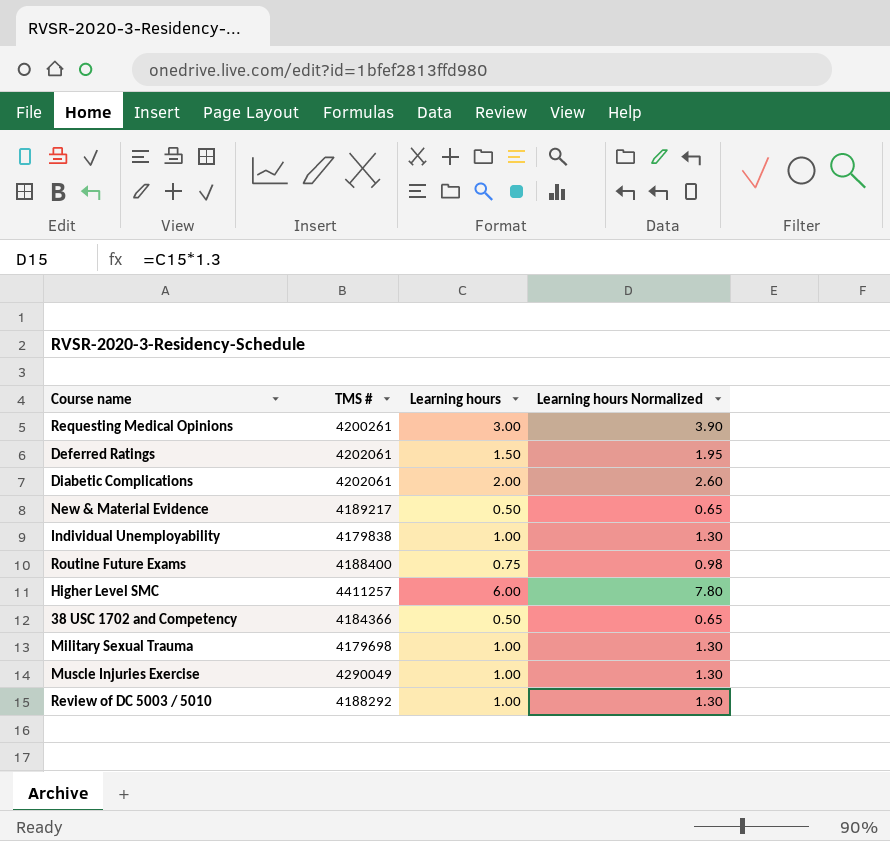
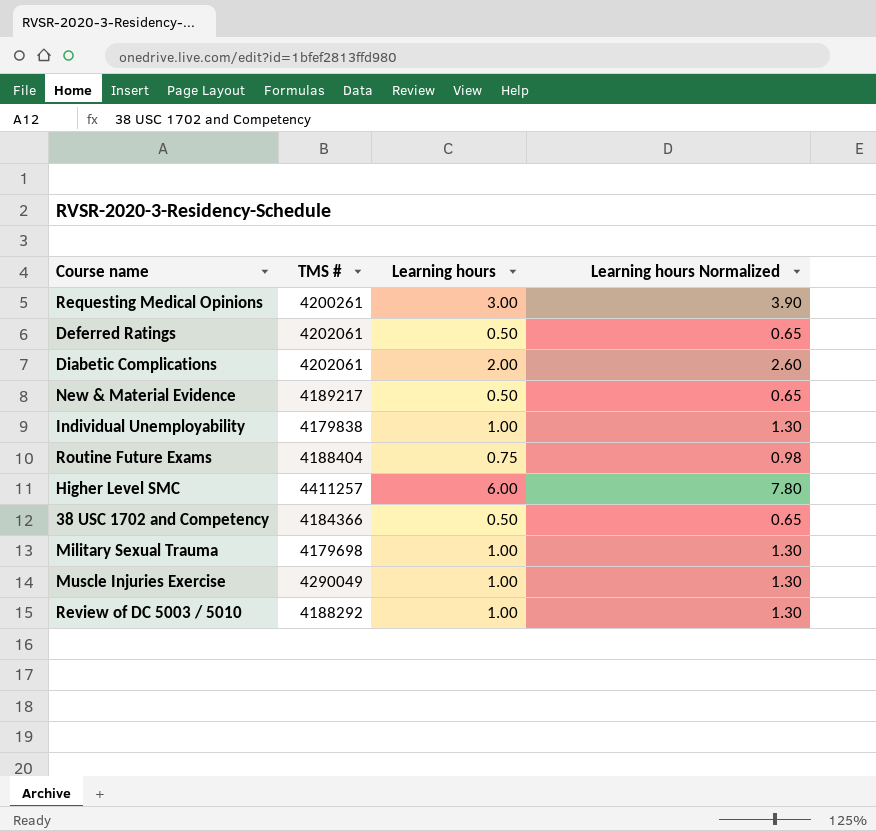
Deferred Ratings | Learning hours: 1.50 -> 0.50
Deferred Ratings | Learning hours Normalized: 1.95 -> 0.65
Routine Future Exams | TMS #: 4188400 -> 4188404

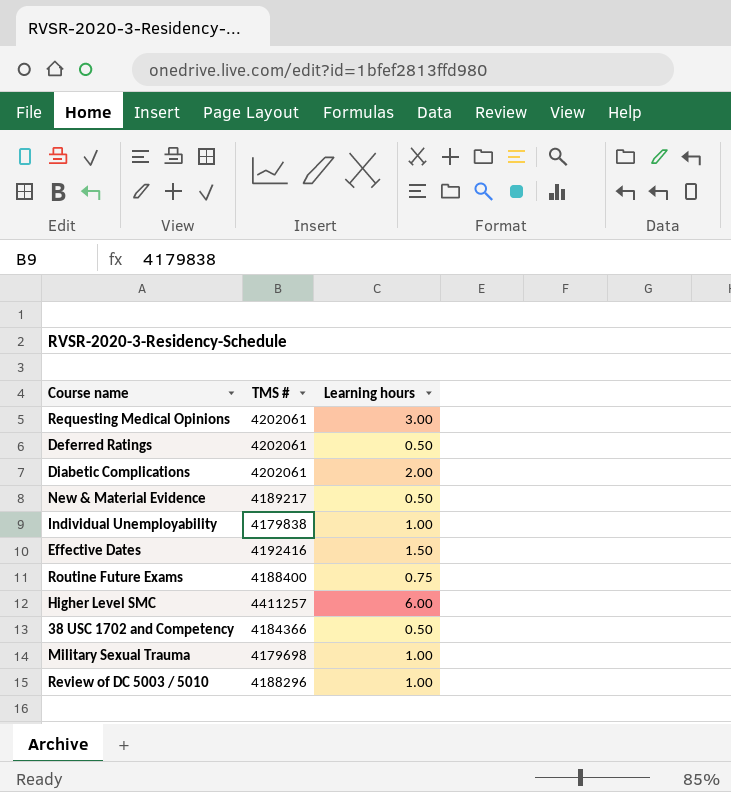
column Learning hours Normalized | formula: [Learning hours] * 1.3 -> none
row Muscle Injuries Exercise: 4290049 | 1.00 | 1.30 -> none
Requesting Medical Opinions | TMS #: 4200261 -> 4202061
row Effective Dates: none -> 4192416 | 1.50
Routine Future Exams | TMS #: 4188404 -> 4188400
Review of DC 5003 / 5010 | TMS #: 4188292 -> 4188296

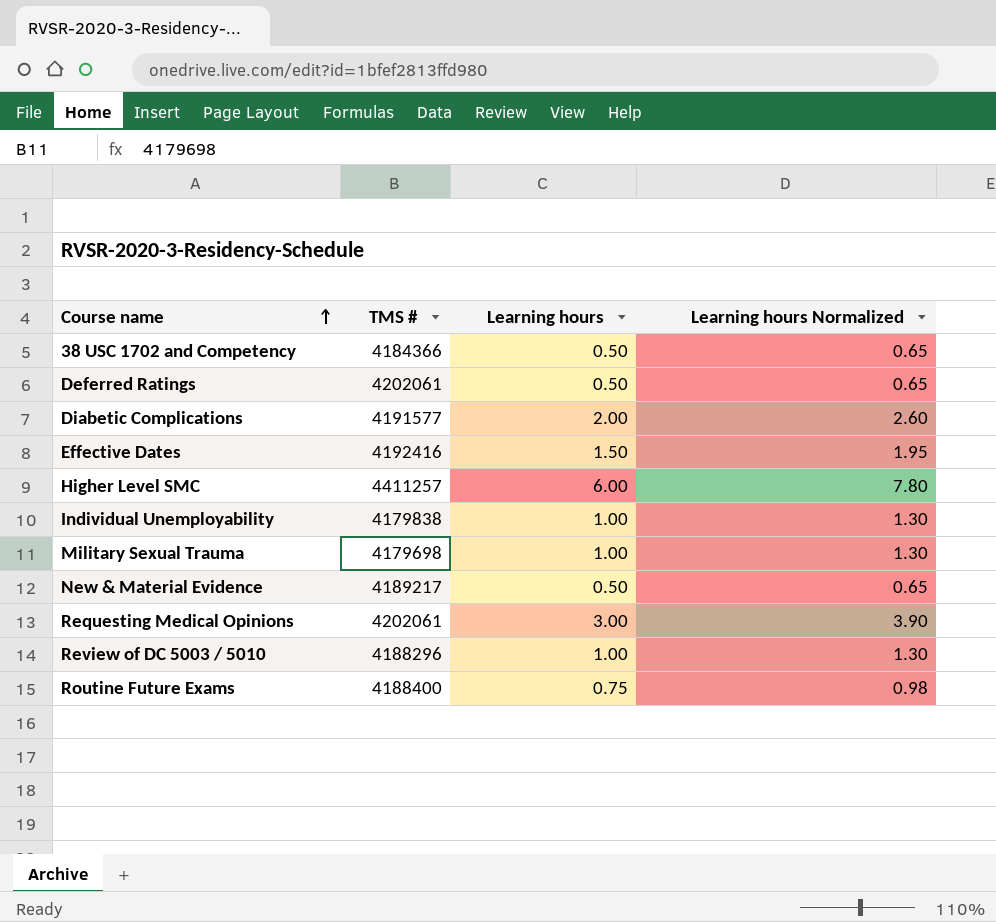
row order: none -> Course name ascending
column Learning hours Normalized | formula: none -> [Learning hours] * 1.3
Diabetic Complications | TMS #: 4202061 -> 4191577

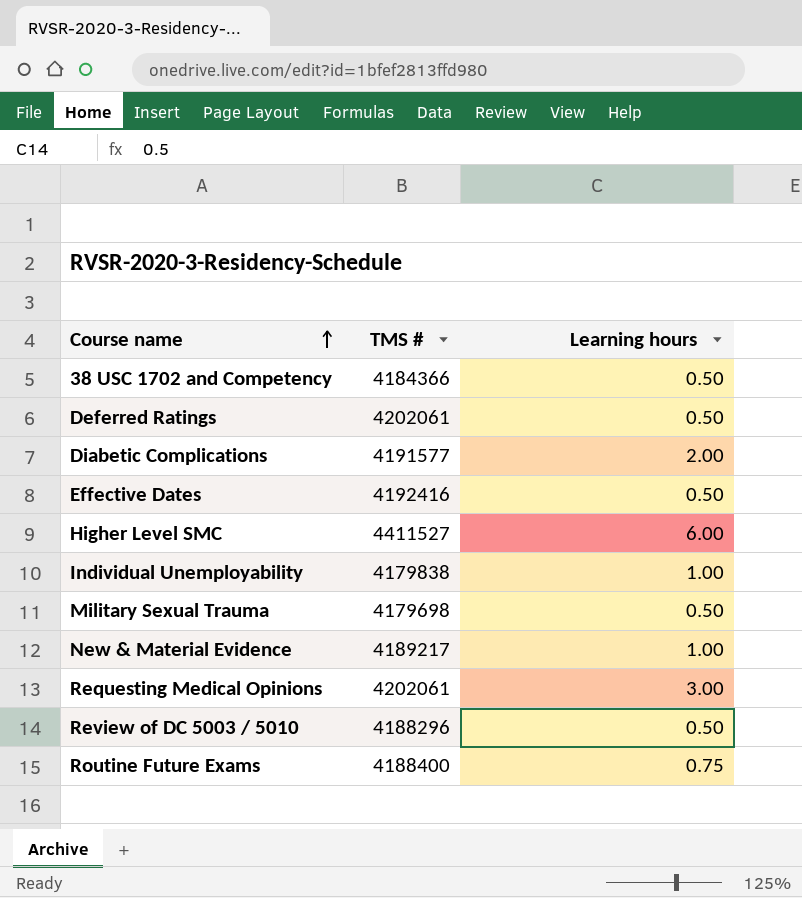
column Learning hours Normalized | formula: [Learning hours] * 1.3 -> none
Effective Dates | Learning hours: 1.50 -> 0.50
Higher Level SMC | TMS #: 4411257 -> 4411527
Military Sexual Trauma | Learning hours: 1.00 -> 0.50
New & Material Evidence | Learning hours: 0.50 -> 1.00
Review of DC 5003 / 5010 | Learning hours: 1.00 -> 0.50

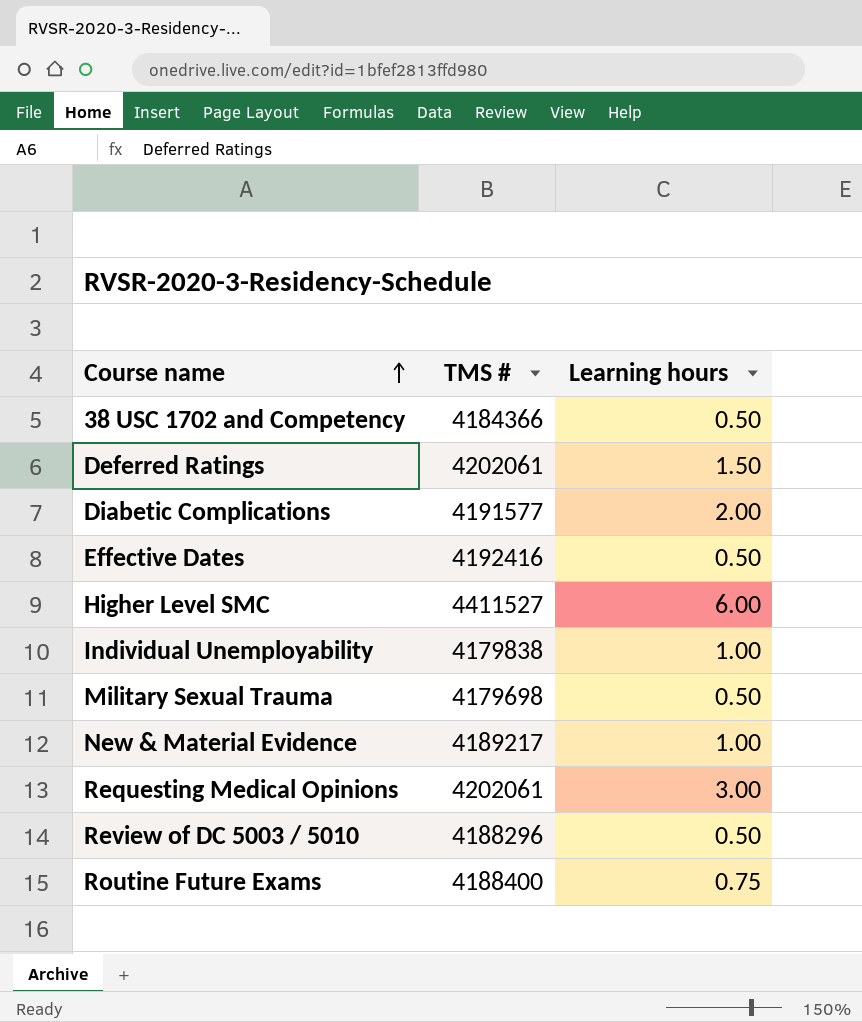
Deferred Ratings | Learning hours: 0.50 -> 1.50

